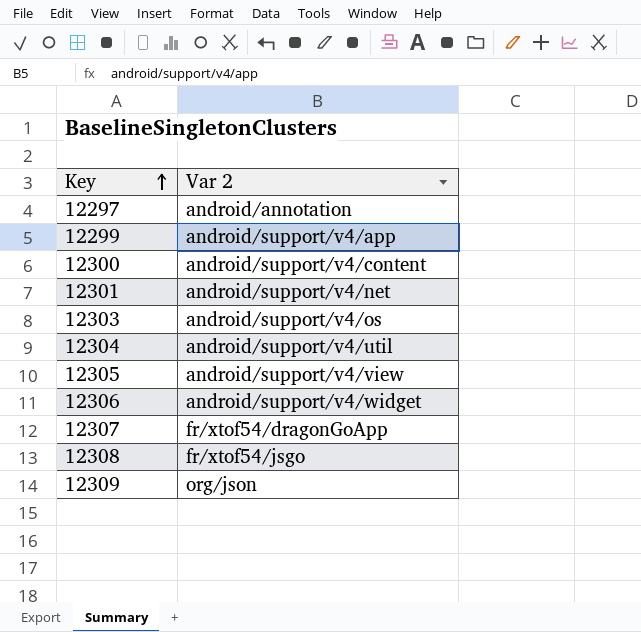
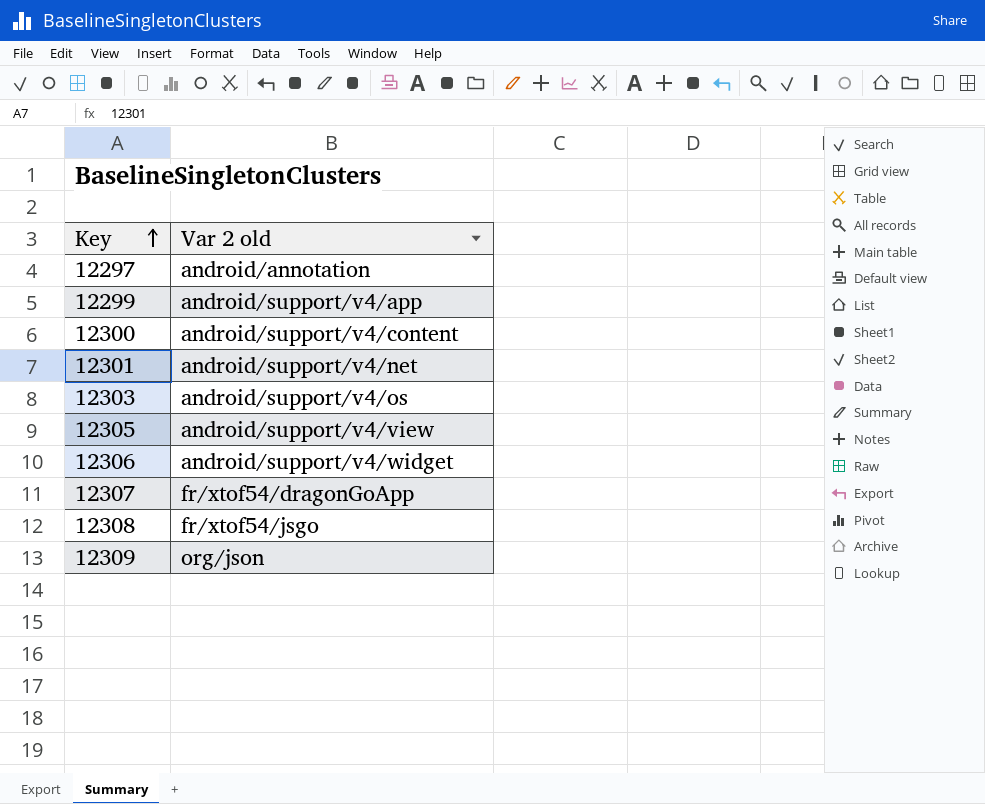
column name: Var 2 -> Var 2 old
row 12304: android/support/v4/util -> none

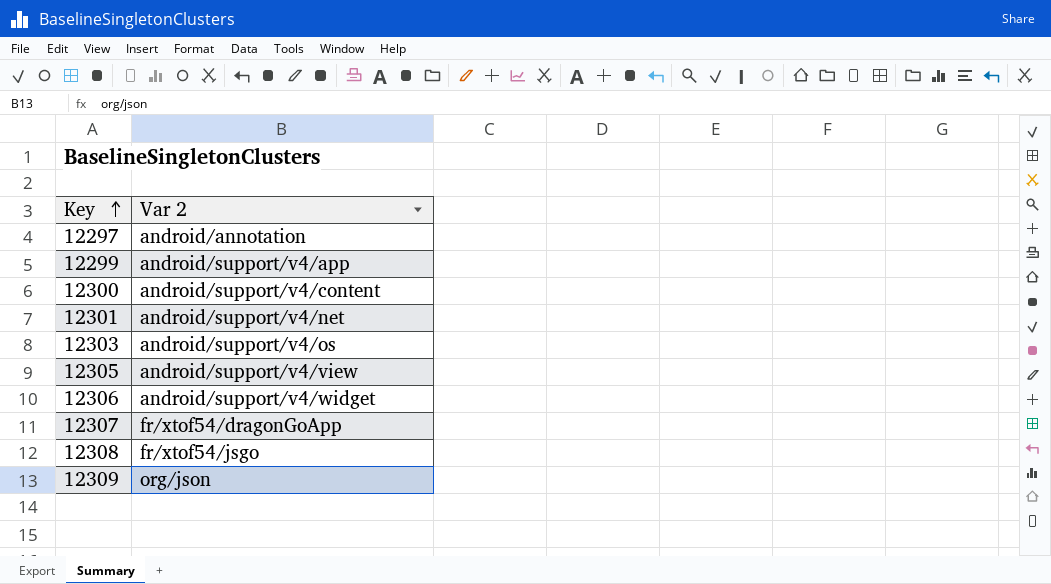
column name: Var 2 old -> Var 2

